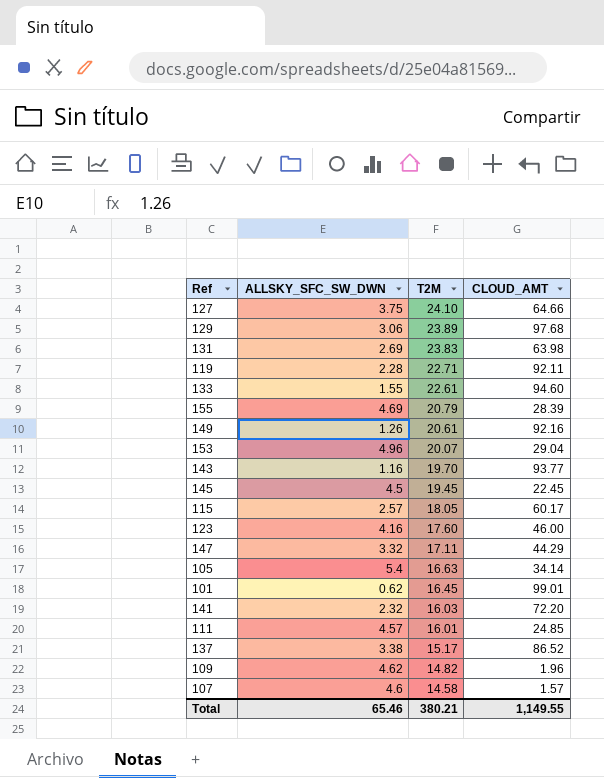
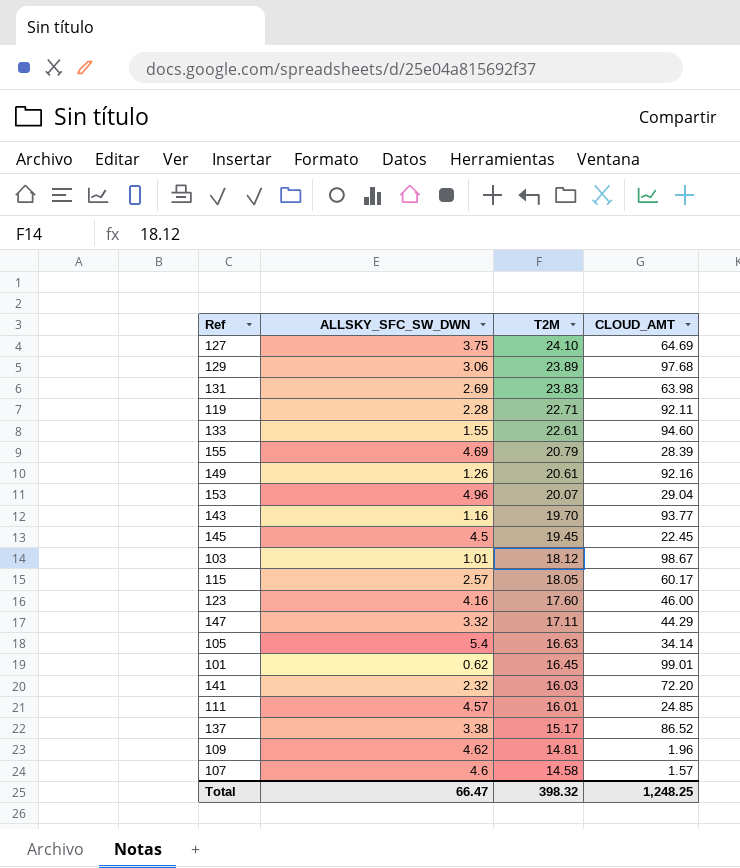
127 | CLOUD_AMT: 64.66 -> 64.69
row 103: none -> 1.01 | 18.12 | 98.67
109 | T2M: 14.82 -> 14.81
Total | ALLSKY_SFC_SW_DWN: 65.46 -> 66.47
Total | T2M: 380.21 -> 398.32
Total | CLOUD_AMT: 1,149.55 -> 1,248.25

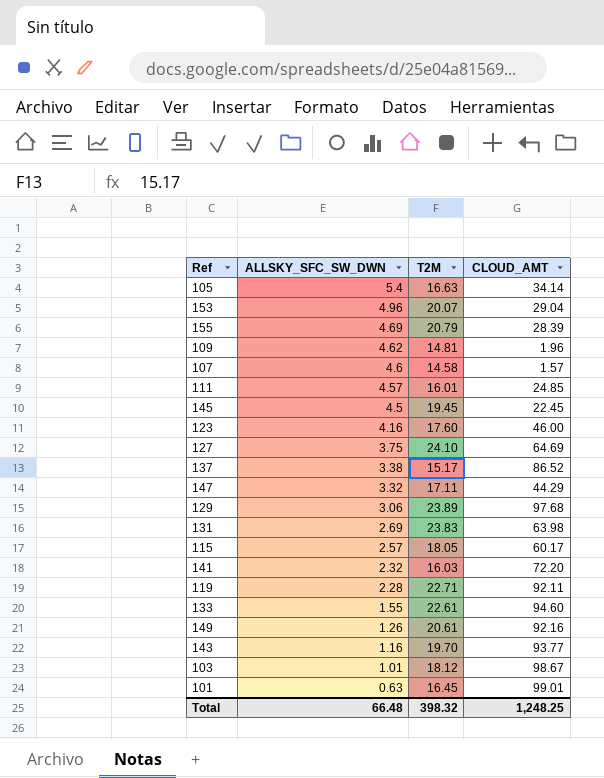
row order: T2M descending -> ALLSKY_SFC_SW_DWN descending
101 | ALLSKY_SFC_SW_DWN: 0.62 -> 0.63
Total | ALLSKY_SFC_SW_DWN: 66.47 -> 66.48

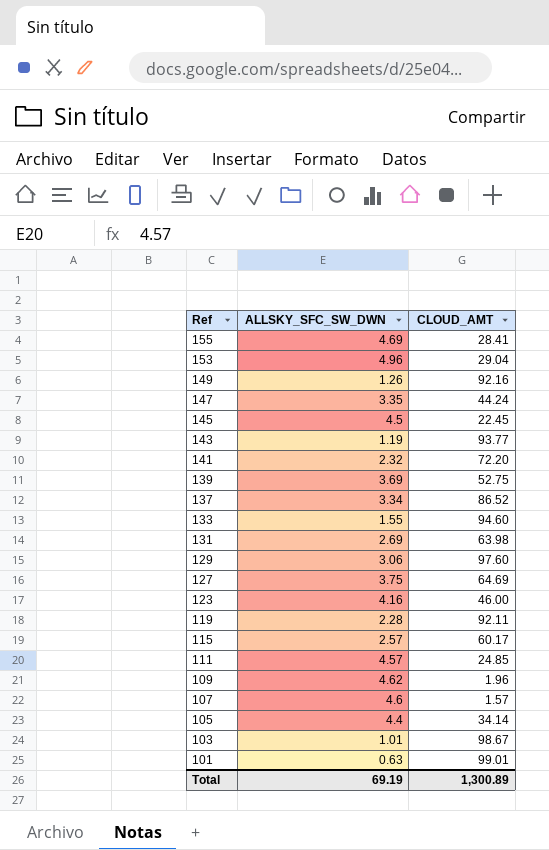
row order: ALLSKY_SFC_SW_DWN descending -> Ref descending
column T2M | position: 3 -> none
155 | CLOUD_AMT: 28.39 -> 28.41
147 | ALLSKY_SFC_SW_DWN: 3.32 -> 3.35
147 | CLOUD_AMT: 44.29 -> 44.24
143 | ALLSKY_SFC_SW_DWN: 1.16 -> 1.19
row 139: none -> 3.69 | 52.75
137 | ALLSKY_SFC_SW_DWN: 3.38 -> 3.34
129 | CLOUD_AMT: 97.68 -> 97.60
105 | ALLSKY_SFC_SW_DWN: 5.4 -> 4.4
Total | ALLSKY_SFC_SW_DWN: 66.48 -> 69.19
Total | CLOUD_AMT: 1,248.25 -> 1,300.89

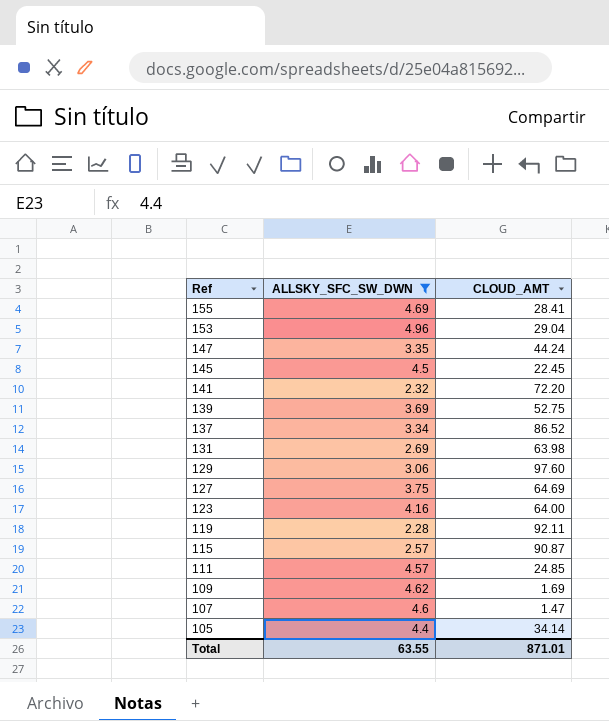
filter: none -> ALLSKY_SFC_SW_DWN >= 2.28
123 | CLOUD_AMT: 46.00 -> 64.00
115 | CLOUD_AMT: 60.17 -> 90.87
109 | CLOUD_AMT: 1.96 -> 1.69
107 | CLOUD_AMT: 1.57 -> 1.47
Total | ALLSKY_SFC_SW_DWN: 69.19 -> 63.55
Total | CLOUD_AMT: 1,300.89 -> 871.01

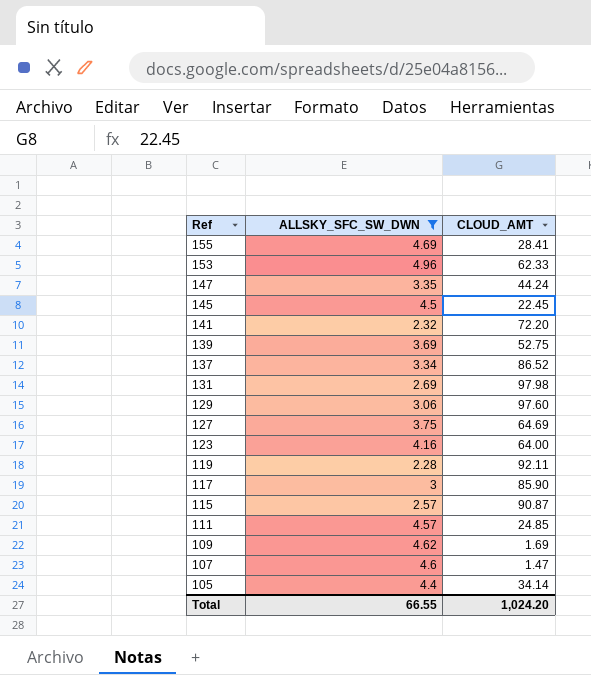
153 | CLOUD_AMT: 29.04 -> 62.33
131 | CLOUD_AMT: 63.98 -> 97.98
row 117: none -> 3 | 85.90
Total | ALLSKY_SFC_SW_DWN: 63.55 -> 66.55
Total | CLOUD_AMT: 871.01 -> 1,024.20

